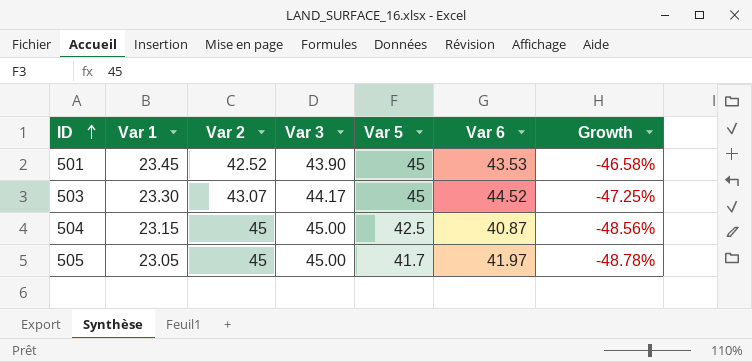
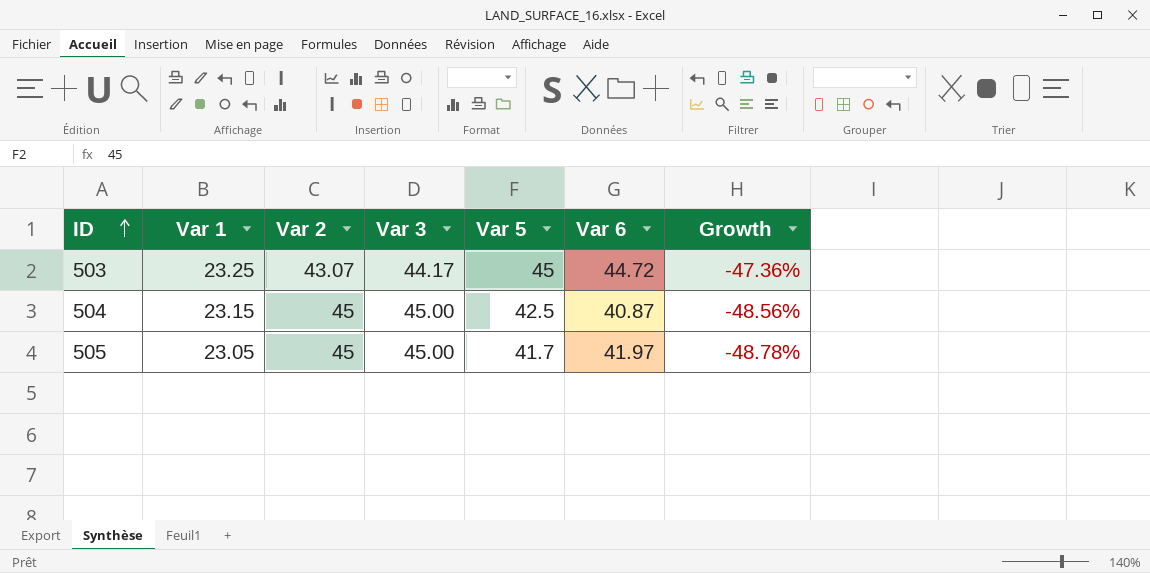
row 501: 23.45 | 42.52 | 43.90 | 45 | 43.53 | -46.58% -> none
503 | Var 1: 23.30 -> 23.25
503 | Var 6: 44.52 -> 44.72
503 | Growth: -47.25% -> -47.36%

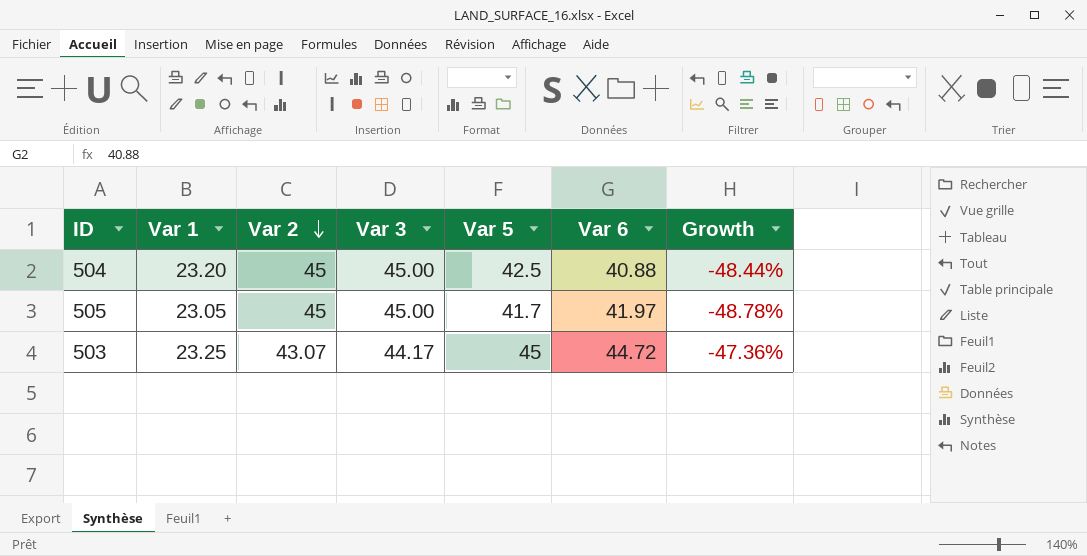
row order: ID ascending -> Var 2 descending
504 | Var 1: 23.15 -> 23.20
504 | Var 6: 40.87 -> 40.88
504 | Growth: -48.56% -> -48.44%

